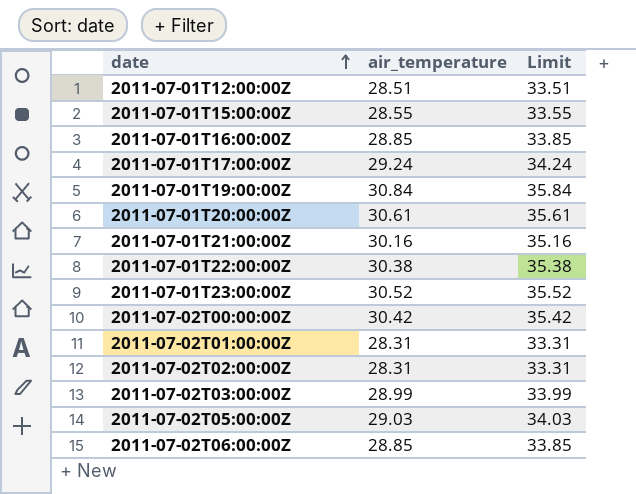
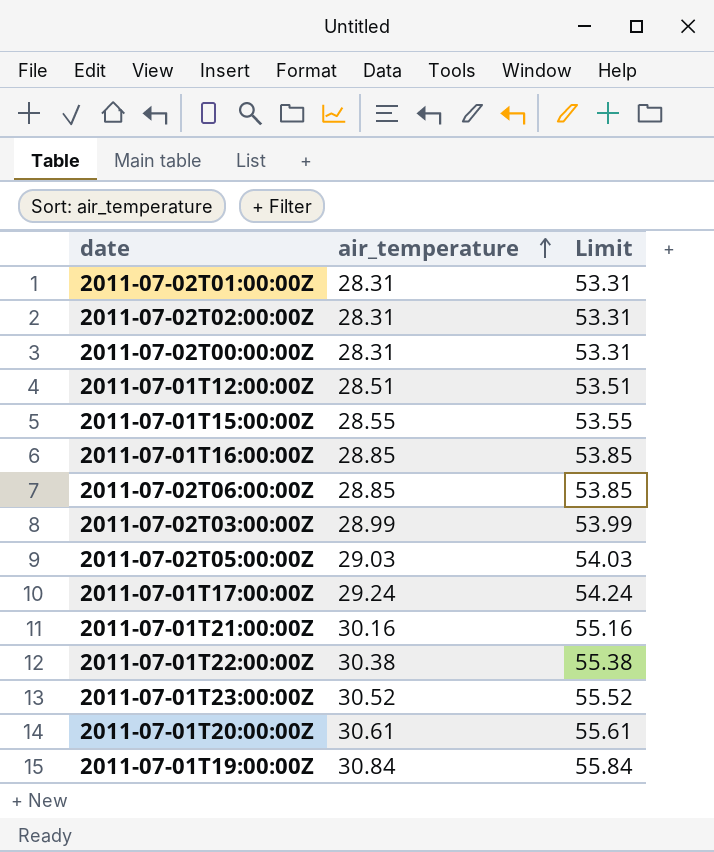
row order: date ascending -> air_temperature ascending
column Limit | formula: [air_temperature] + 5 -> [air_temperature] + 25
2011-07-02T00:00:00Z | air_temperature: 30.42 -> 28.31

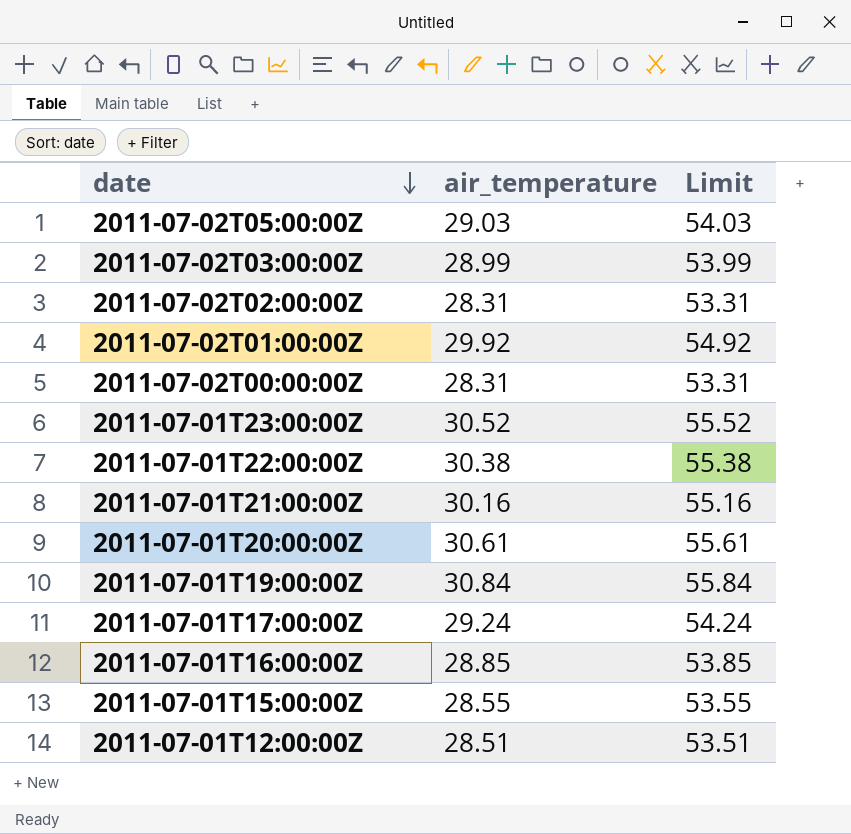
row order: air_temperature ascending -> date descending
row 2011-07-02T06:00:00Z: 28.85 | 53.85 -> none
2011-07-02T01:00:00Z | air_temperature: 28.31 -> 29.92
2011-07-02T01:00:00Z | Limit: 53.31 -> 54.92

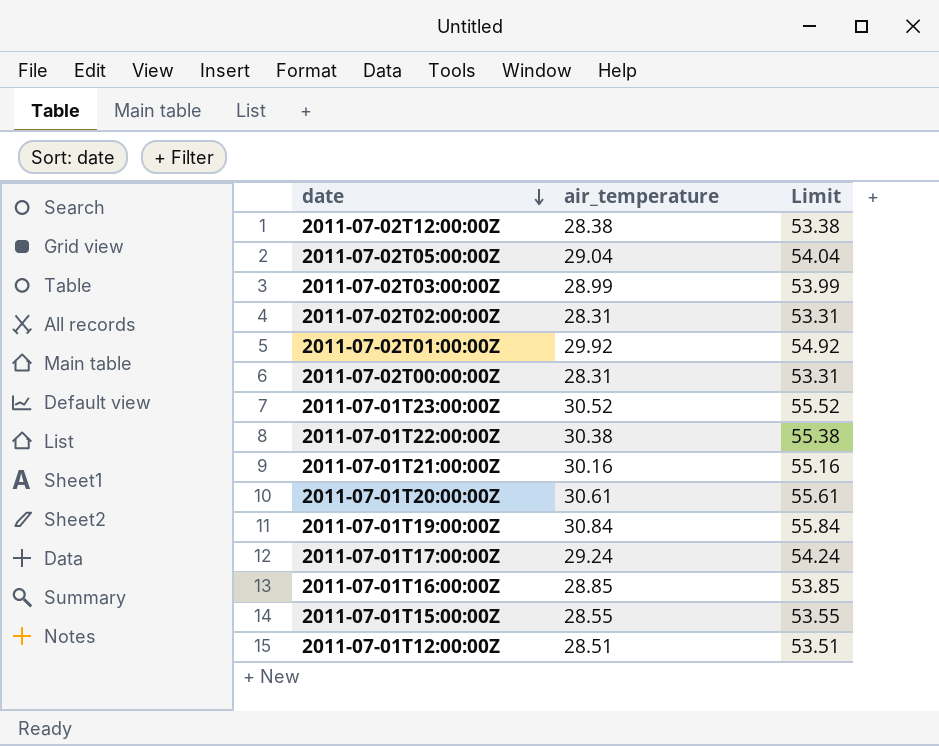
row 2011-07-02T12:00:00Z: none -> 28.38 | 53.38
2011-07-02T05:00:00Z | air_temperature: 29.03 -> 29.04
2011-07-02T05:00:00Z | Limit: 54.03 -> 54.04

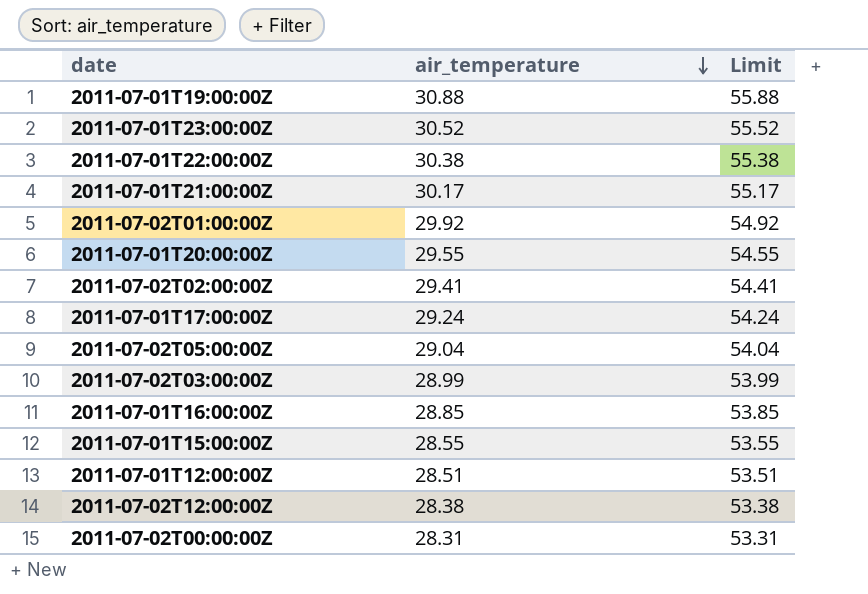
row order: date descending -> air_temperature descending
2011-07-01T19:00:00Z | air_temperature: 30.84 -> 30.88
2011-07-01T19:00:00Z | Limit: 55.84 -> 55.88
2011-07-01T21:00:00Z | air_temperature: 30.16 -> 30.17
2011-07-01T21:00:00Z | Limit: 55.16 -> 55.17
2011-07-01T20:00:00Z | air_temperature: 30.61 -> 29.55
2011-07-01T20:00:00Z | Limit: 55.61 -> 54.55
2011-07-02T02:00:00Z | air_temperature: 28.31 -> 29.41
2011-07-02T02:00:00Z | Limit: 53.31 -> 54.41

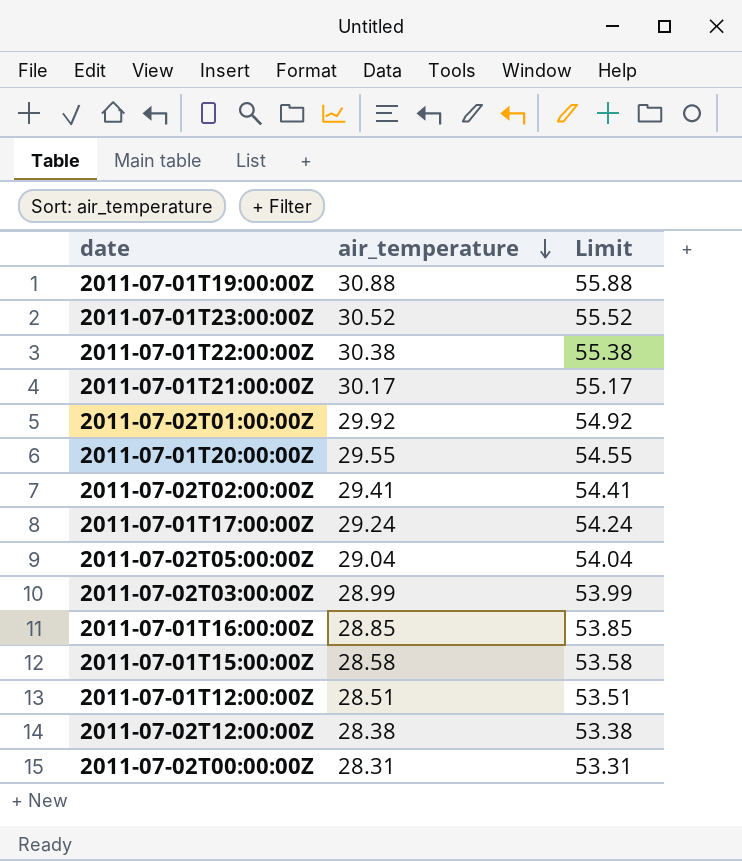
2011-07-01T15:00:00Z | air_temperature: 28.55 -> 28.58
2011-07-01T15:00:00Z | Limit: 53.55 -> 53.58

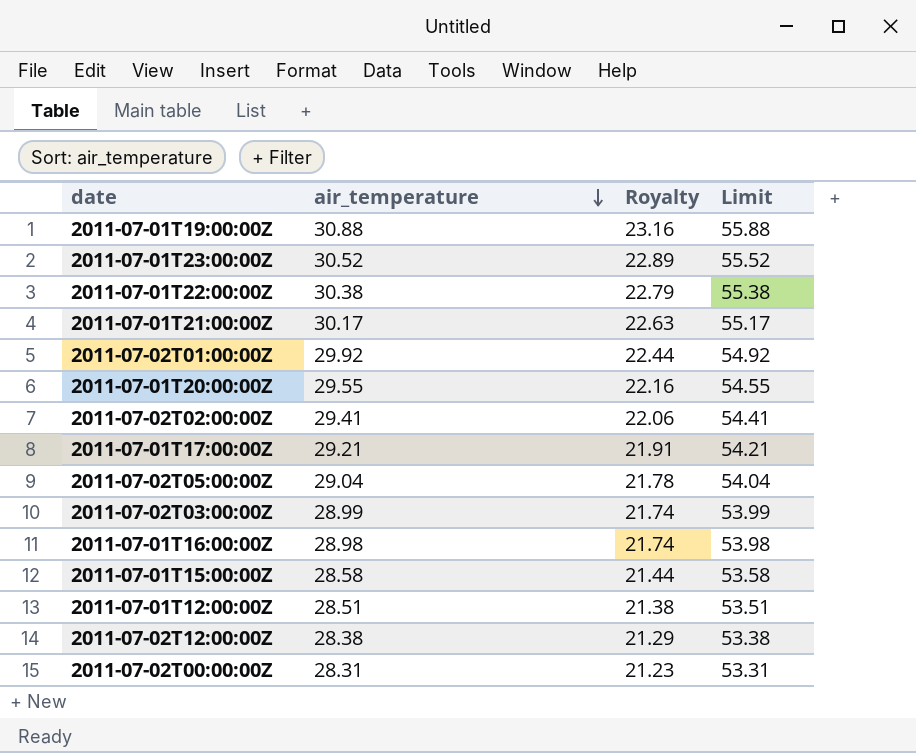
column Royalty | formula: none -> [air_temperature] * 0.75
2011-07-01T17:00:00Z | air_temperature: 29.24 -> 29.21
2011-07-01T17:00:00Z | Limit: 54.24 -> 54.21
2011-07-01T16:00:00Z | air_temperature: 28.85 -> 28.98
2011-07-01T16:00:00Z | Limit: 53.85 -> 53.98

